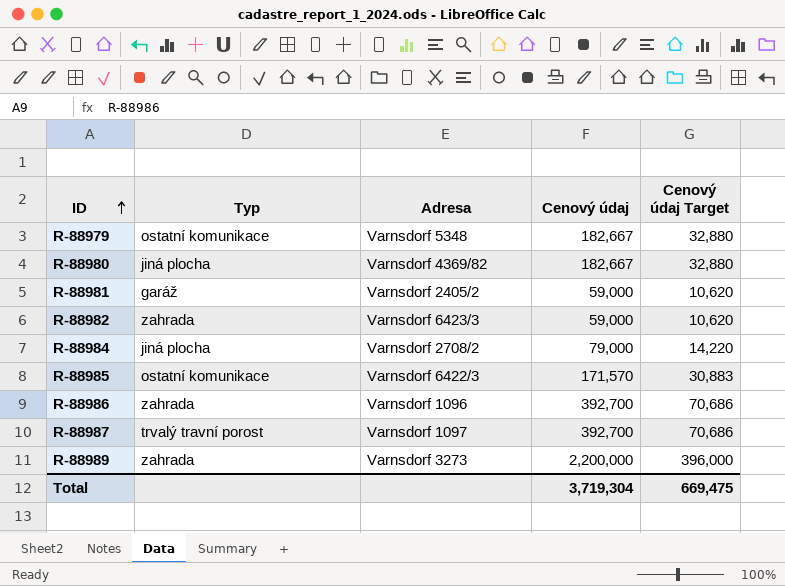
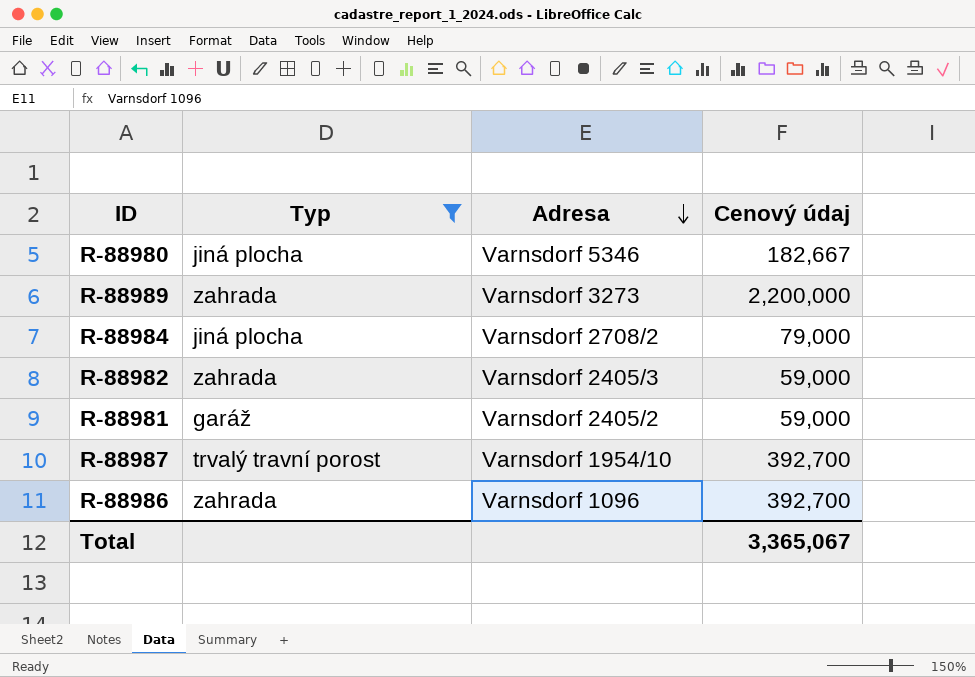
filter: none -> Typ != ostatní komunikace
row order: ID ascending -> Adresa descending
column Cenový údaj Target | formula: [Cenový údaj] * 0.18 -> none
R-88980 | Adresa: Varnsdorf 4369/82 -> Varnsdorf 5346
R-88982 | Adresa: Varnsdorf 6423/3 -> Varnsdorf 2405/3
R-88987 | Adresa: Varnsdorf 1097 -> Varnsdorf 1954/10
Total | Cenový údaj: 3,719,304 -> 3,365,067

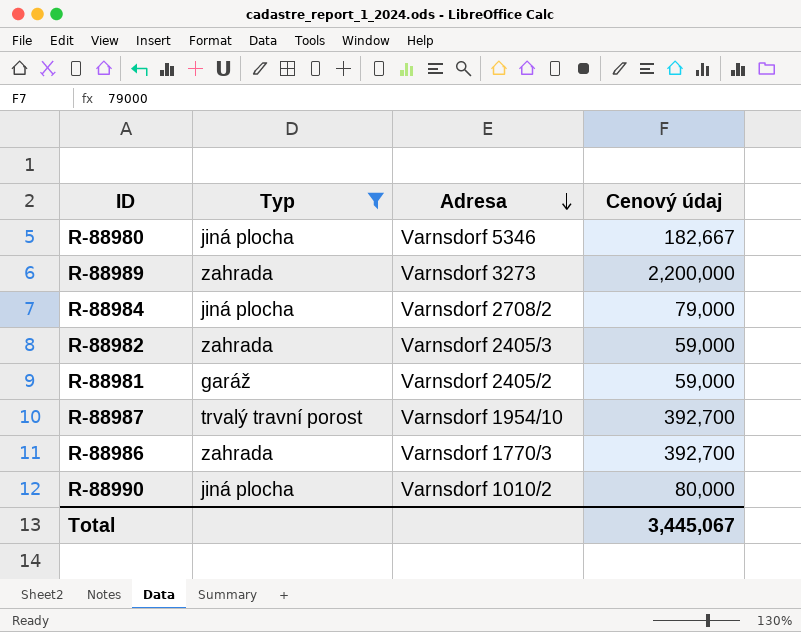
R-88986 | Adresa: Varnsdorf 1096 -> Varnsdorf 1770/3
row R-88990: none -> jiná plocha | Varnsdorf 1010/2 | 80,000
Total | Cenový údaj: 3,365,067 -> 3,445,067

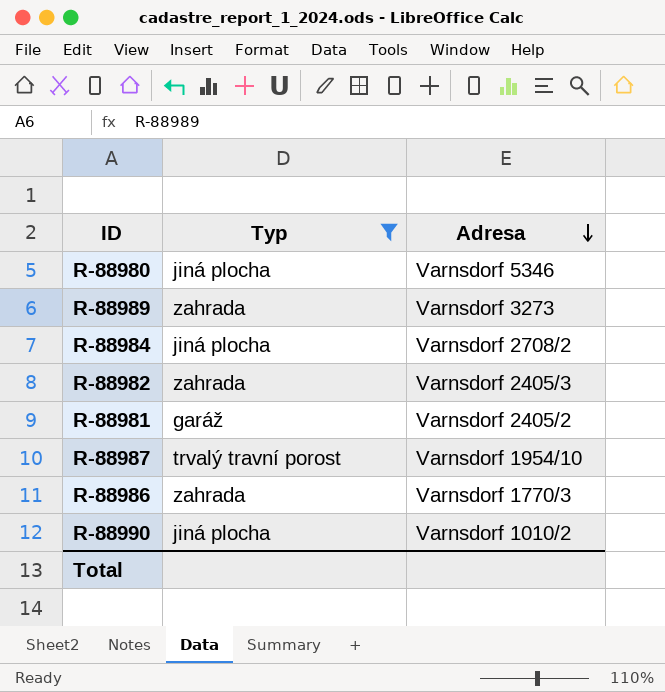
column Cenový údaj | position: 4 -> none

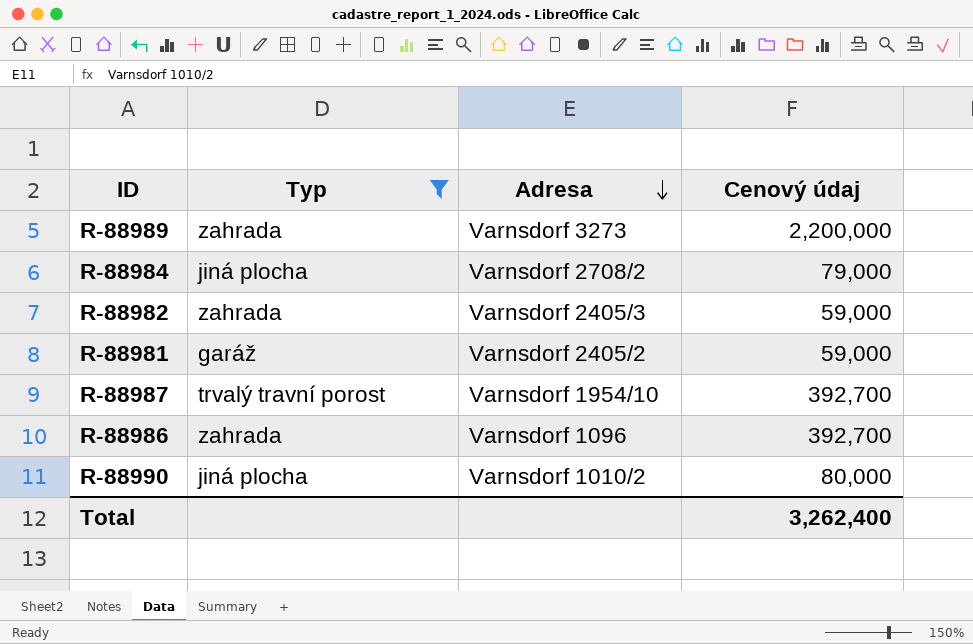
column Cenový údaj | position: none -> 4
row R-88980: jiná plocha | Varnsdorf 5346 -> none
R-88986 | Adresa: Varnsdorf 1770/3 -> Varnsdorf 1096

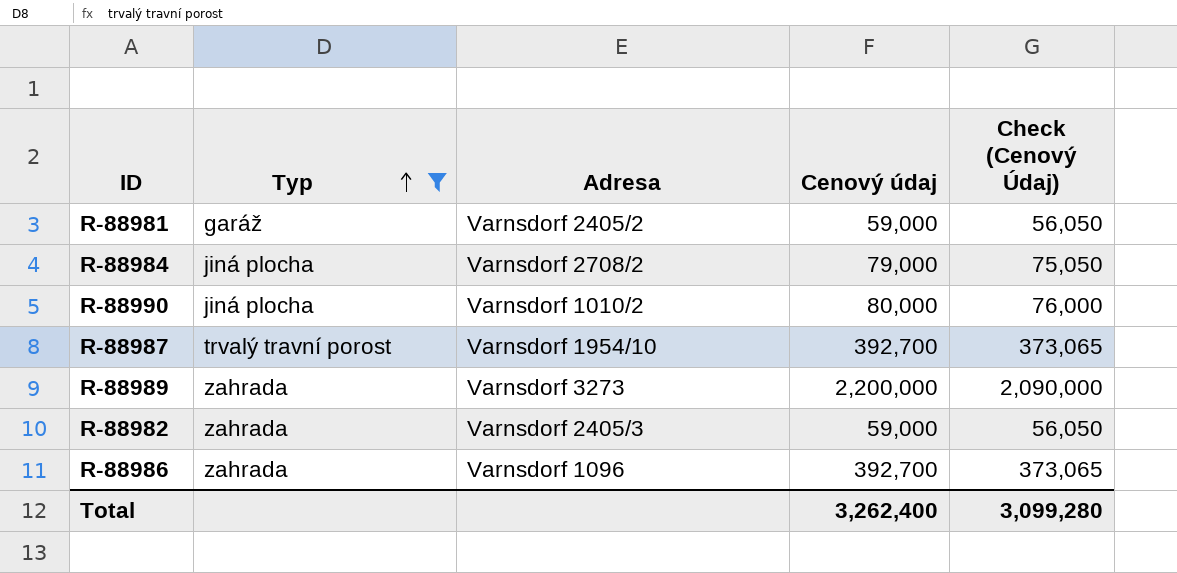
row order: Adresa descending -> Typ ascending
column Check (Cenový Údaj) | formula: none -> [Cenový údaj] * 0.95

